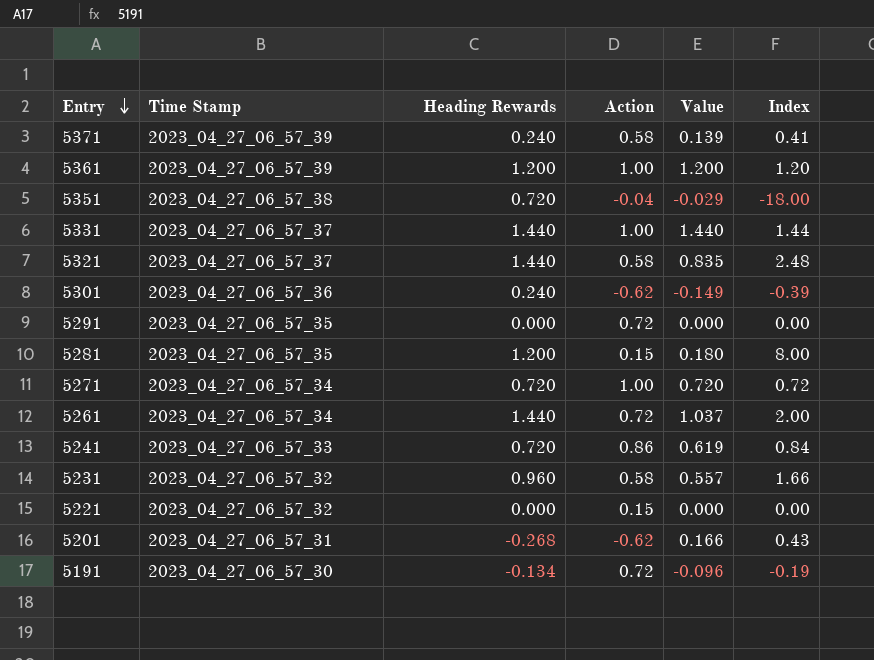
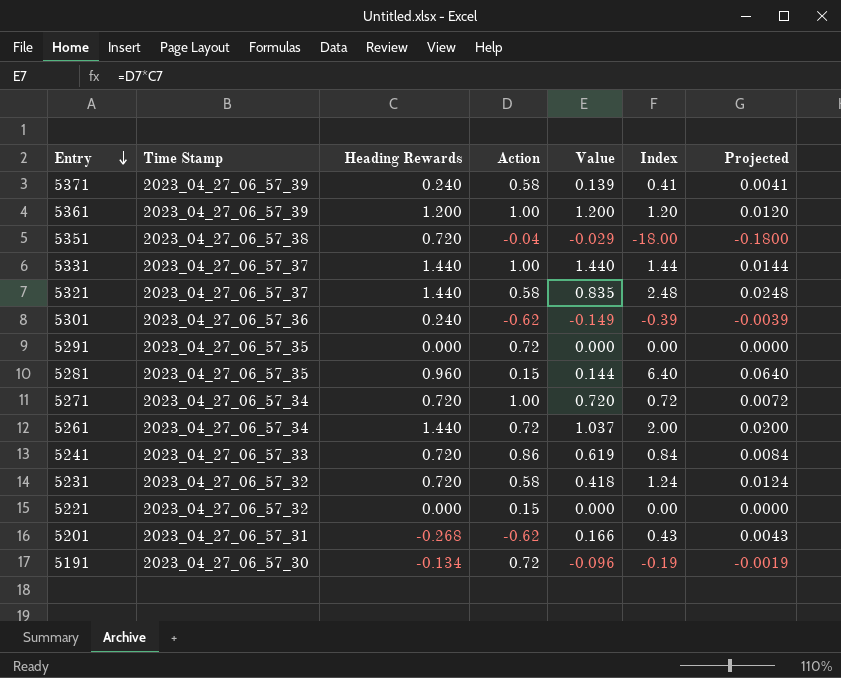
column Projected | formula: none -> [Index] * 0.01
5281 | Heading Rewards: 1.200 -> 0.960
5281 | Value: 0.180 -> 0.144
5281 | Index: 8.00 -> 6.40
5231 | Heading Rewards: 0.960 -> 0.720
5231 | Value: 0.557 -> 0.418
5231 | Index: 1.66 -> 1.24

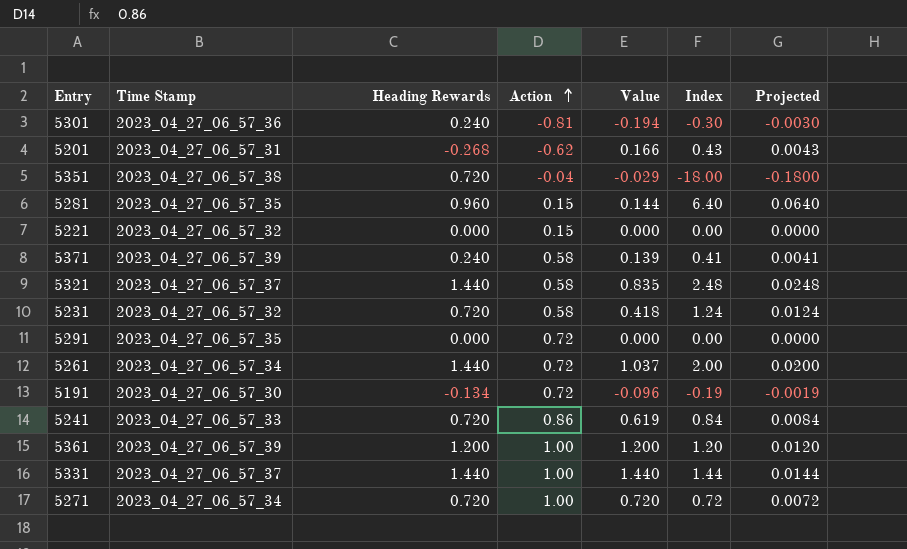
row order: Entry descending -> Action ascending
5301 | Action: -0.62 -> -0.81
5301 | Value: -0.149 -> -0.194
5301 | Index: -0.39 -> -0.30
5301 | Projected: -0.0039 -> -0.0030

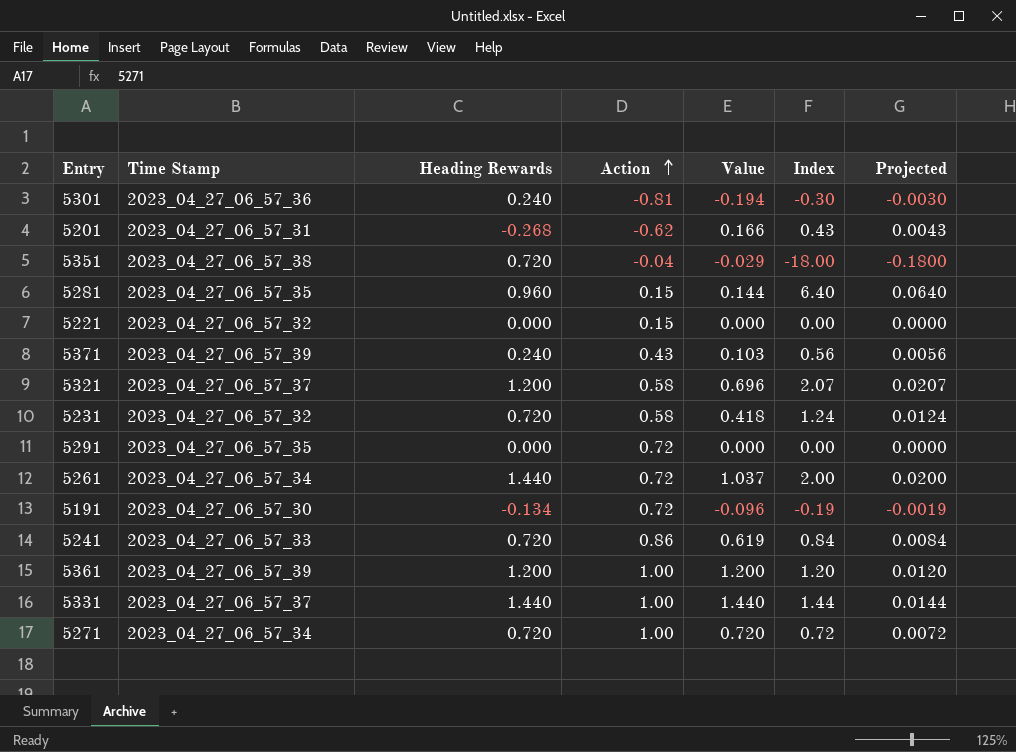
5371 | Action: 0.58 -> 0.43
5371 | Value: 0.139 -> 0.103
5371 | Index: 0.41 -> 0.56
5371 | Projected: 0.0041 -> 0.0056
5321 | Heading Rewards: 1.440 -> 1.200
5321 | Value: 0.835 -> 0.696
5321 | Index: 2.48 -> 2.07
5321 | Projected: 0.0248 -> 0.0207

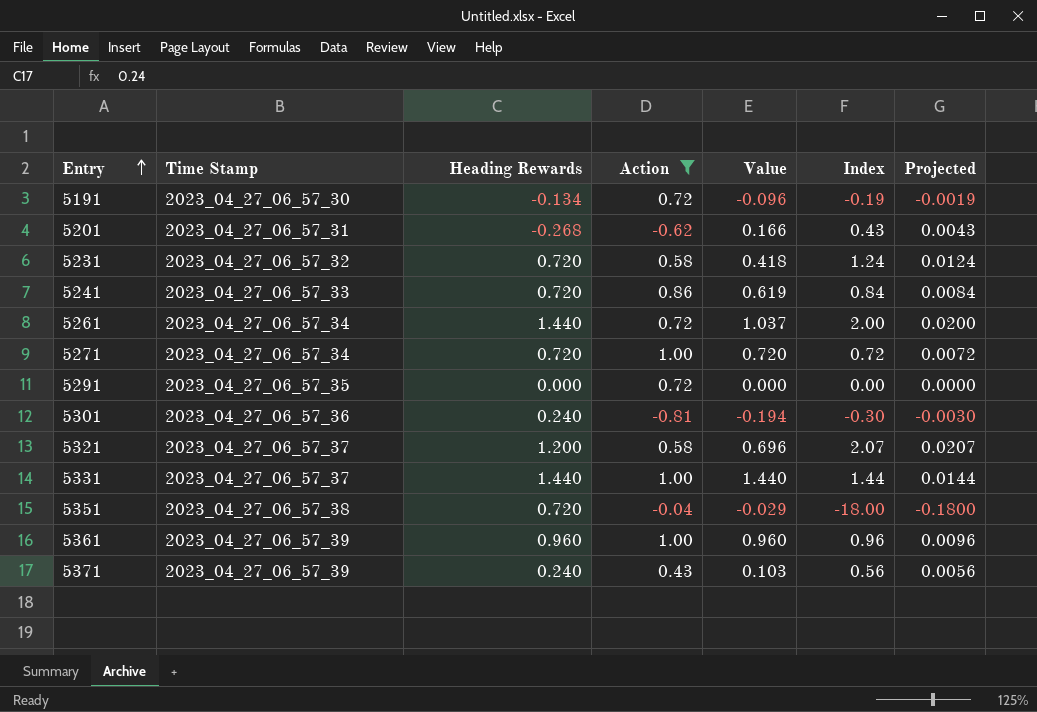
filter: none -> Action != 0.15
row order: Action ascending -> Entry ascending
5361 | Heading Rewards: 1.200 -> 0.960
5361 | Value: 1.200 -> 0.960
5361 | Index: 1.20 -> 0.96
5361 | Projected: 0.0120 -> 0.0096

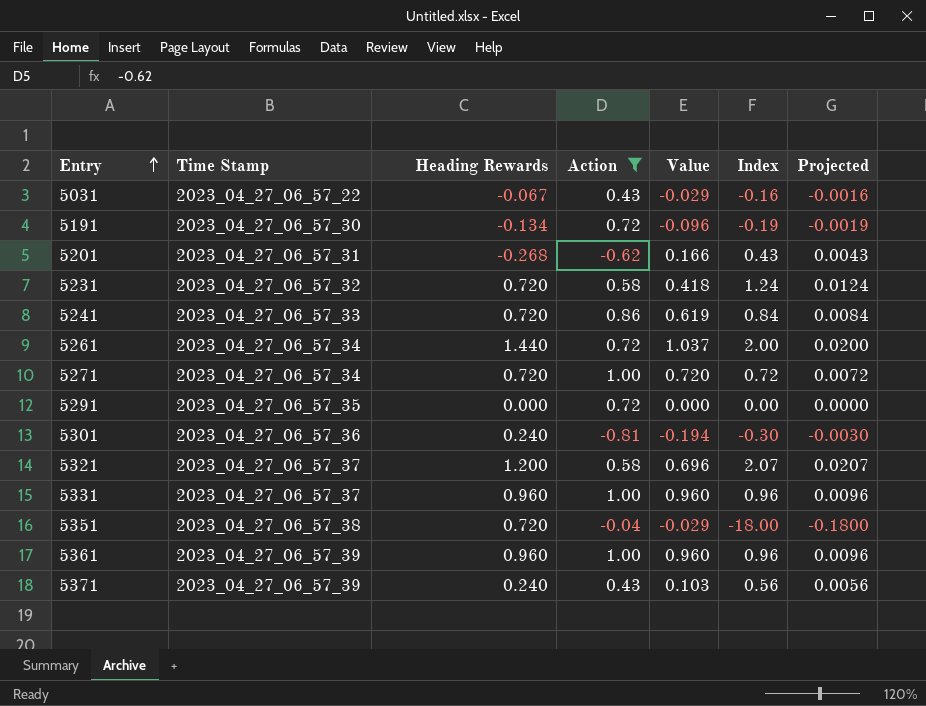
row 5031: none -> 2023_04_27_06_57_22 | -0.067 | 0.43 | -0.029 | -0.16 | -0.0016
5331 | Heading Rewards: 1.440 -> 0.960
5331 | Value: 1.440 -> 0.960
5331 | Index: 1.44 -> 0.96
5331 | Projected: 0.0144 -> 0.0096

